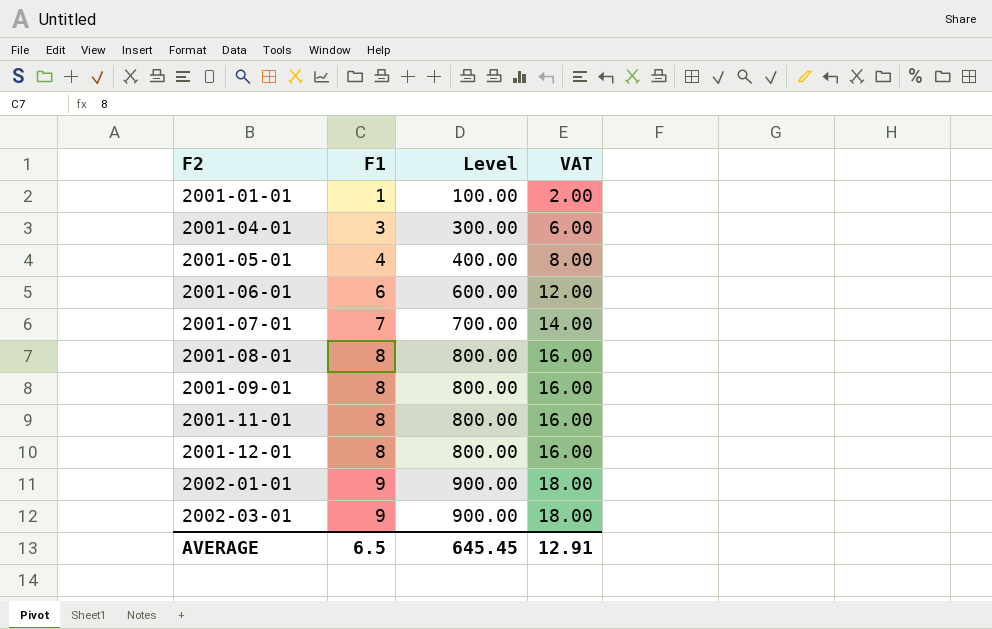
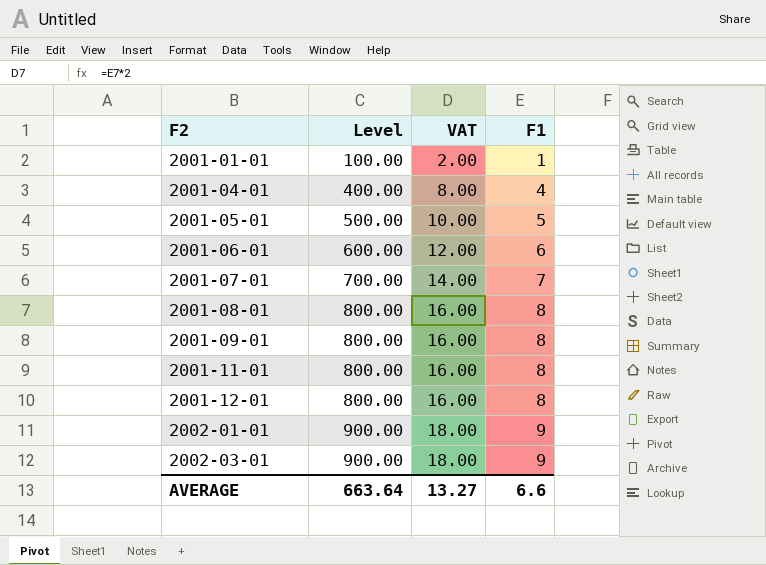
column F1 | position: 2 -> 4
2001-04-01 | Level: 300.00 -> 400.00
2001-04-01 | VAT: 6.00 -> 8.00
2001-04-01 | F1: 3 -> 4
2001-05-01 | Level: 400.00 -> 500.00
2001-05-01 | VAT: 8.00 -> 10.00
2001-05-01 | F1: 4 -> 5
AVERAGE | Level: 645.45 -> 663.64
AVERAGE | VAT: 12.91 -> 13.27
AVERAGE | F1: 6.5 -> 6.6

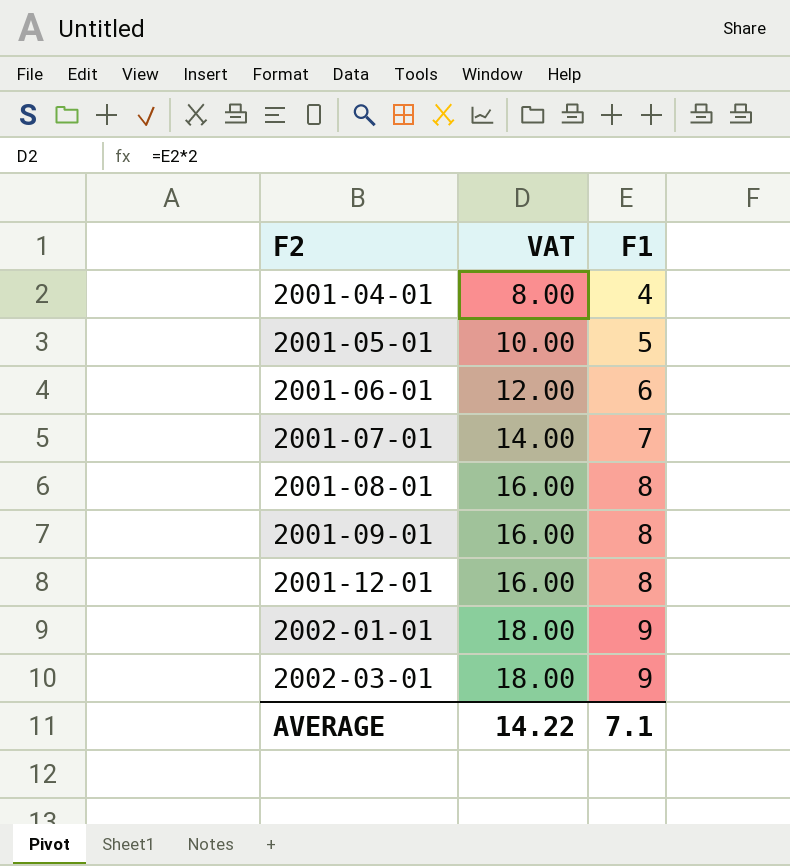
column Level | formula: [F1] * 100 -> none
row 2001-01-01: 100.00 | 2.00 | 1 -> none
row 2001-11-01: 800.00 | 16.00 | 8 -> none
AVERAGE | VAT: 13.27 -> 14.22
AVERAGE | F1: 6.6 -> 7.1

